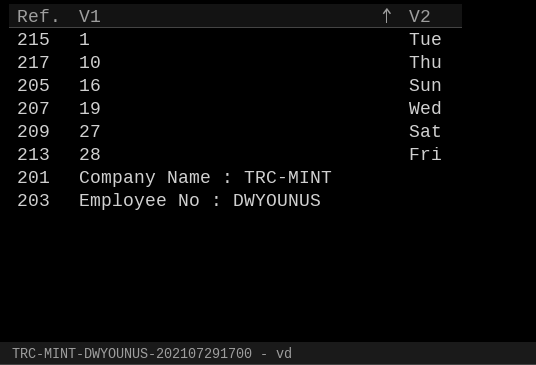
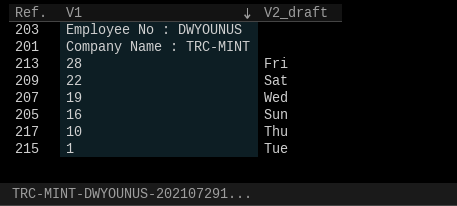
row order: V1 ascending -> V1 descending
column name: V2 -> V2_draft
209 | V1: 27 -> 22

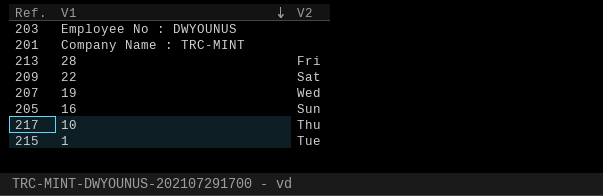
column name: V2_draft -> V2

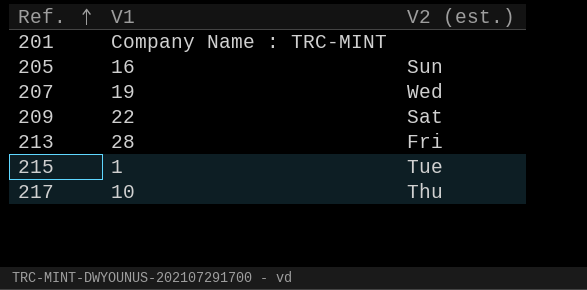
row order: V1 descending -> Ref. ascending
column name: V2 -> V2 (est.)
row 203: Employee No : DWYOUNUS | none -> none

